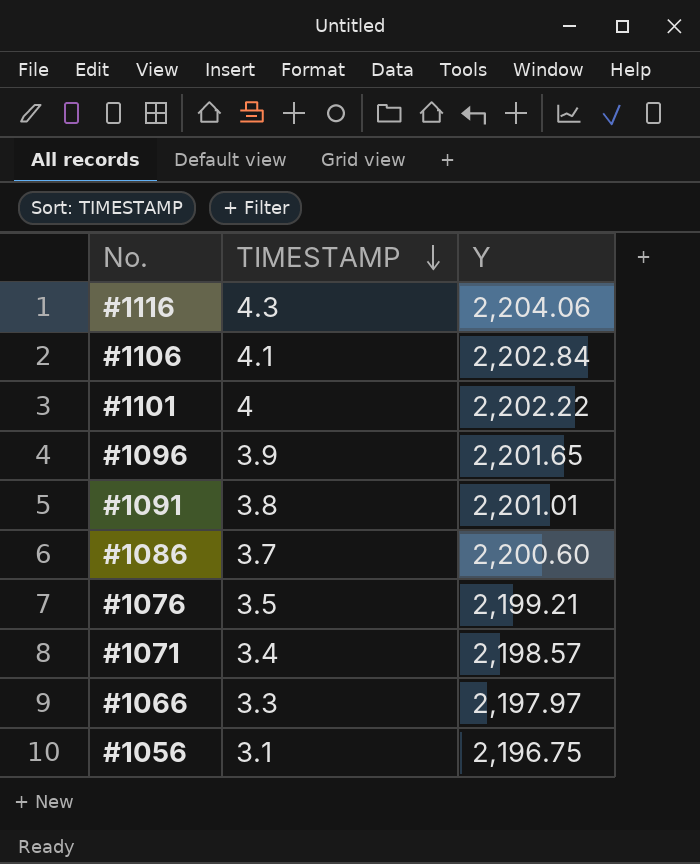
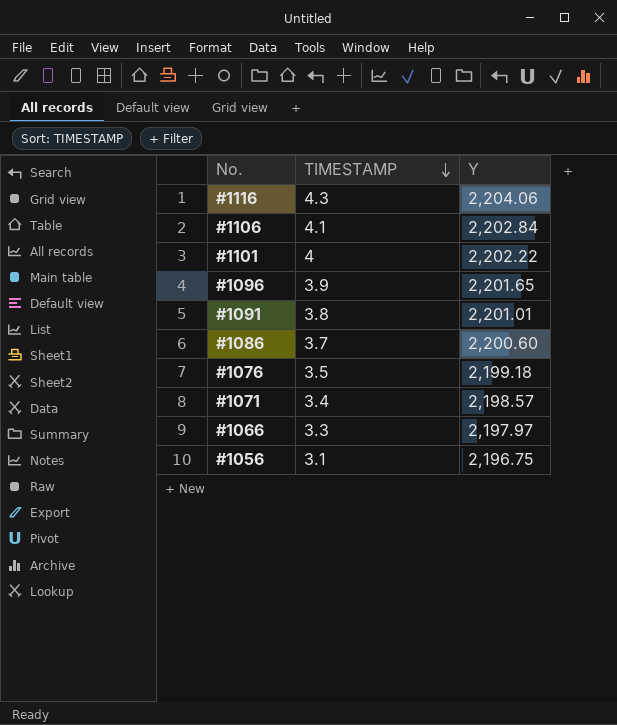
#1076 | Y: 2,199.21 -> 2,199.18

